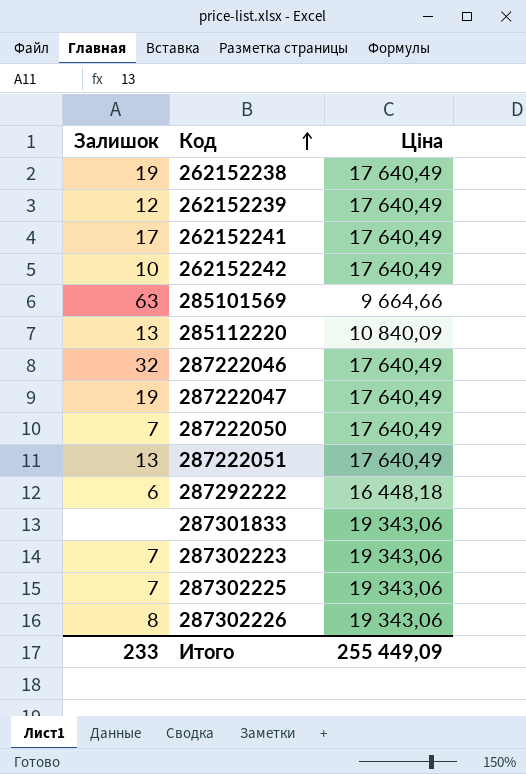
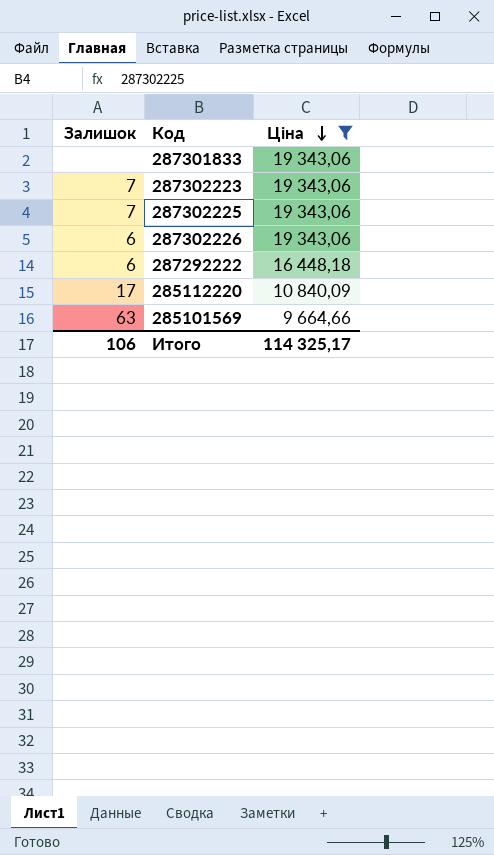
filter: none -> Ціна != 17 640,49
row order: Код ascending -> Ціна descending
287302226 | Залишок: 8 -> 6
285112220 | Залишок: 13 -> 17
Итого | Залишок: 233 -> 106
Итого | Ціна: 255 449,09 -> 114 325,17

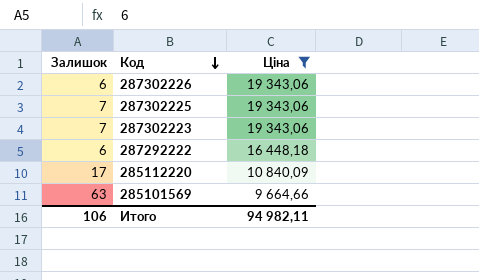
row order: Ціна descending -> Код descending
row 287301833: none | 19 343,06 -> none
Итого | Ціна: 114 325,17 -> 94 982,11

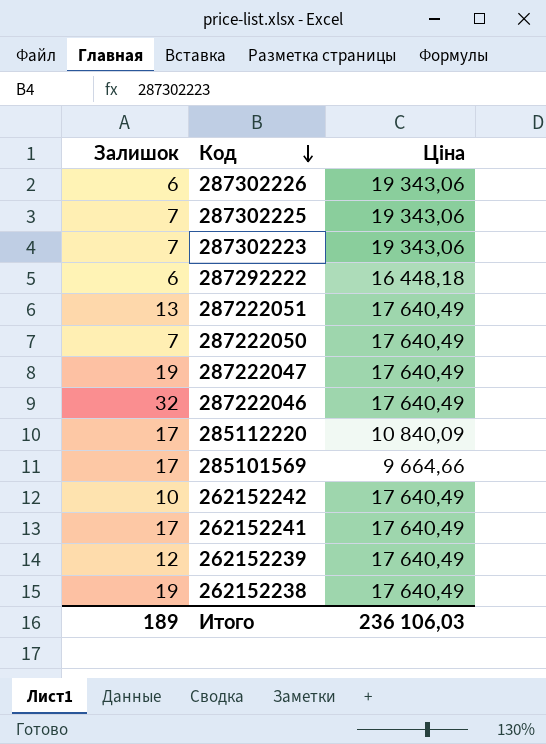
filter: Ціна != 17 640,49 -> none
285101569 | Залишок: 63 -> 17
Итого | Залишок: 106 -> 189
Итого | Ціна: 94 982,11 -> 236 106,03

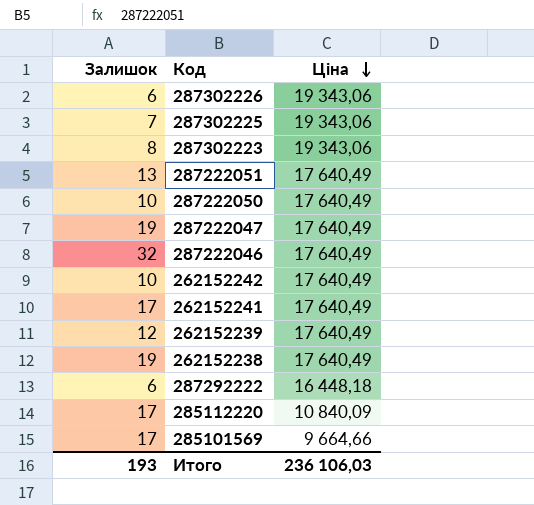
row order: Код descending -> Ціна descending
287302223 | Залишок: 7 -> 8
287222050 | Залишок: 7 -> 10
Итого | Залишок: 189 -> 193

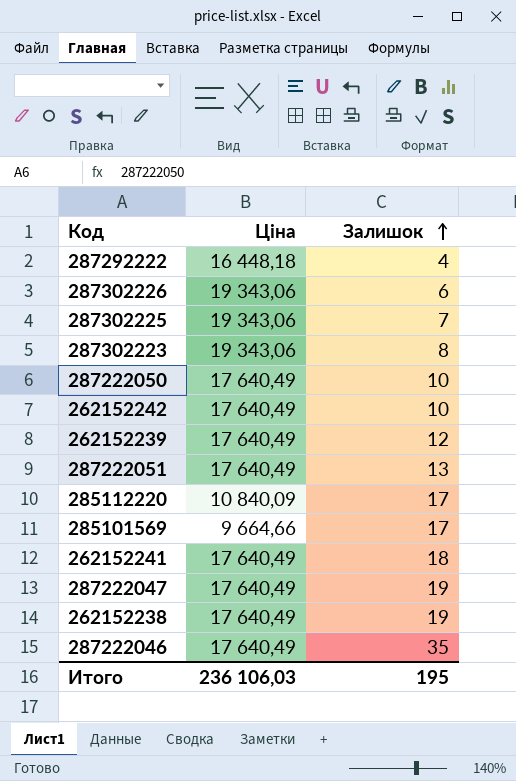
row order: Ціна descending -> Залишок ascending
column Залишок | position: 1 -> 3
287292222 | Залишок: 6 -> 4
262152241 | Залишок: 17 -> 18
287222046 | Залишок: 32 -> 35
Итого | Залишок: 193 -> 195

